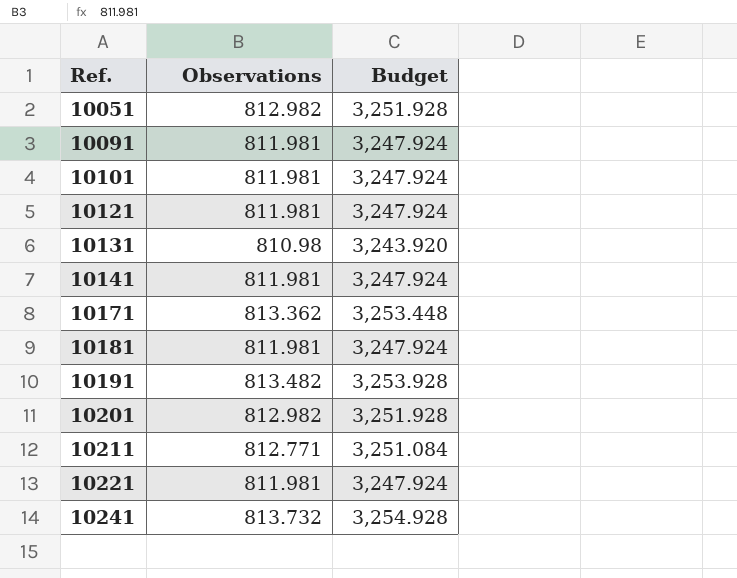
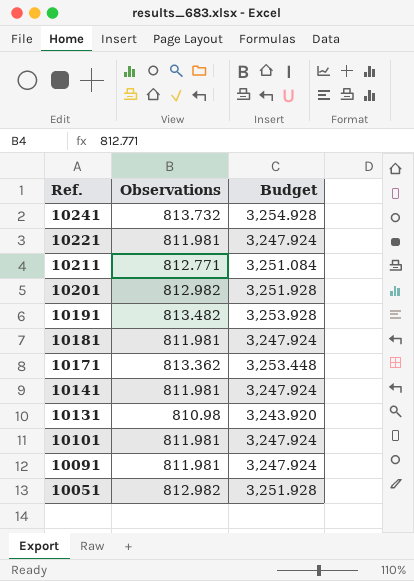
row order: Ref. ascending -> Ref. descending
row 10121: 811.981 | 3,247.924 -> none

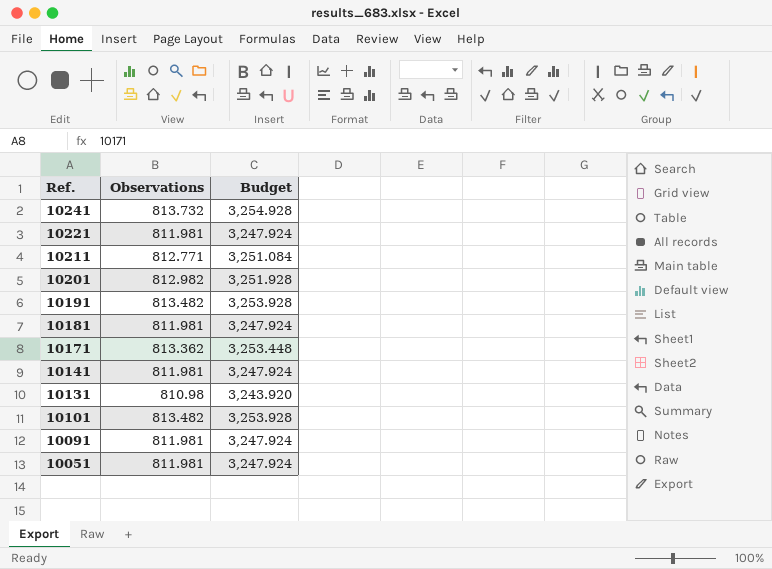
10101 | Observations: 811.981 -> 813.482
10101 | Budget: 3,247.924 -> 3,253.928
10051 | Observations: 812.982 -> 811.981
10051 | Budget: 3,251.928 -> 3,247.924

